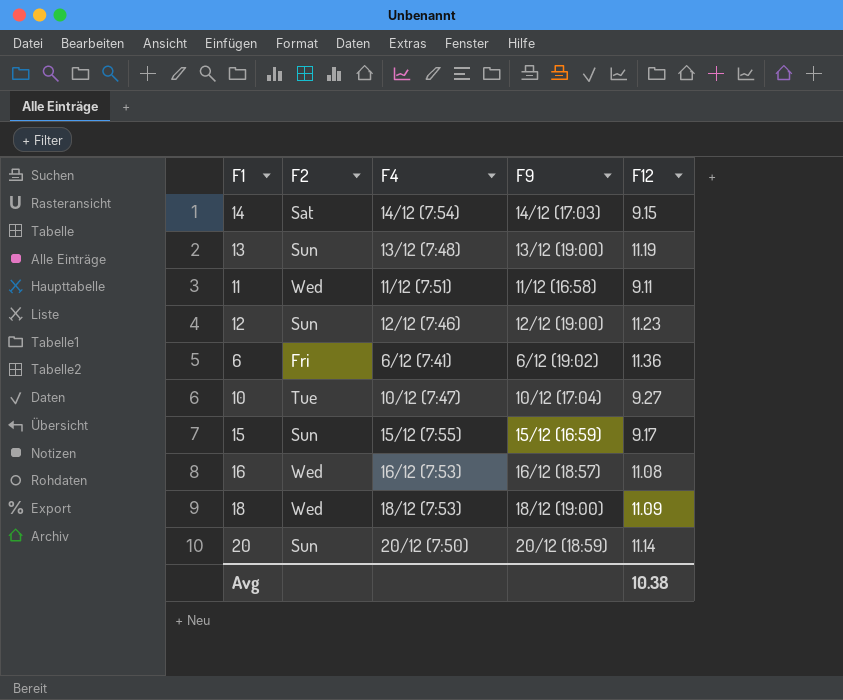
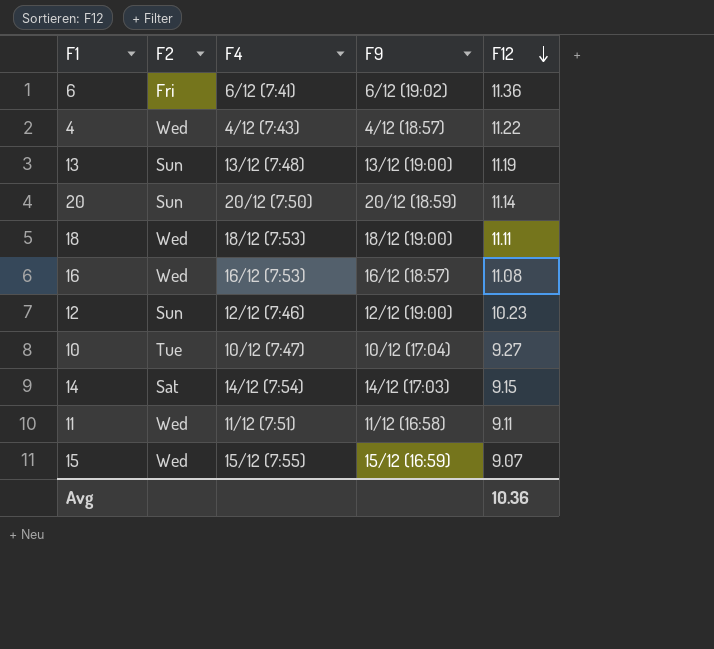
row order: none -> F12 descending
row 4: none -> Wed | 4/12 (7:43) | 4/12 (18:57) | 11.22
18 | F12: 11.09 -> 11.11
12 | F12: 11.23 -> 10.23
15 | F2: Sun -> Wed
15 | F12: 9.17 -> 9.07
Avg | F12: 10.38 -> 10.36

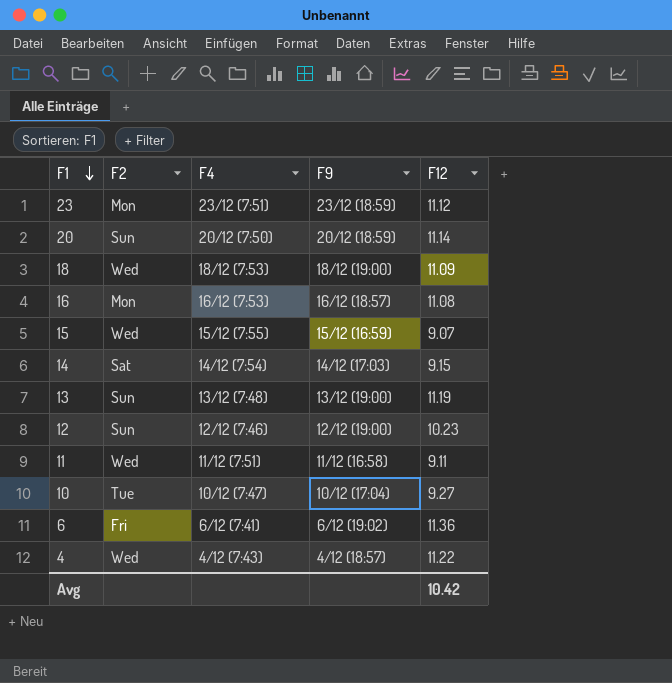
row order: F12 descending -> F1 descending
row 23: none -> Mon | 23/12 (7:51) | 23/12 (18:59) | 11.12
18 | F12: 11.11 -> 11.09
16 | F2: Wed -> Mon
Avg | F12: 10.36 -> 10.42

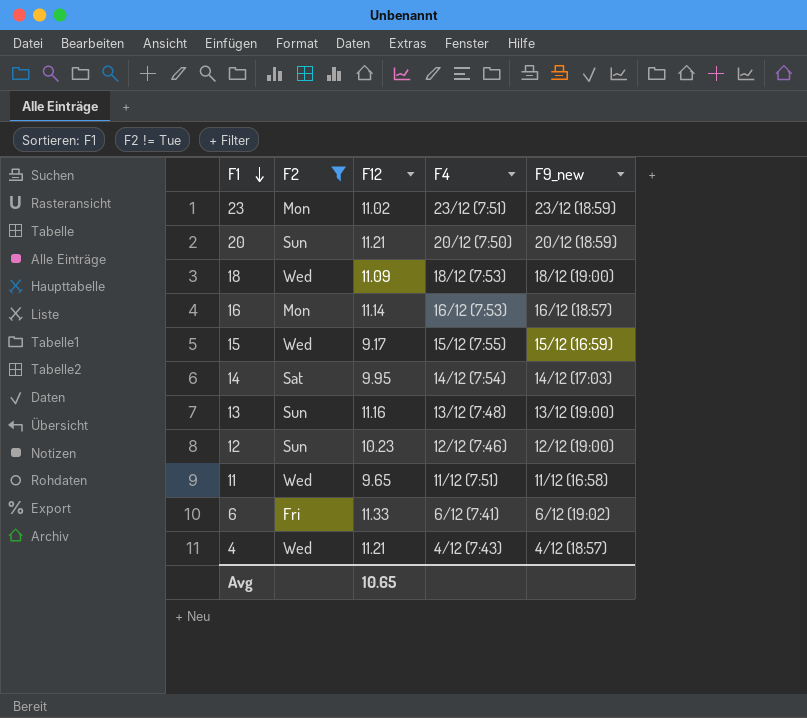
filter: none -> F2 != Tue
column F12 | position: 5 -> 3
column name: F9 -> F9_new
23 | F12: 11.12 -> 11.02
20 | F12: 11.14 -> 11.21
16 | F12: 11.08 -> 11.14
15 | F12: 9.07 -> 9.17
14 | F12: 9.15 -> 9.95
13 | F12: 11.19 -> 11.16
11 | F12: 9.11 -> 9.65
6 | F12: 11.36 -> 11.33
4 | F12: 11.22 -> 11.21
Avg | F12: 10.42 -> 10.65

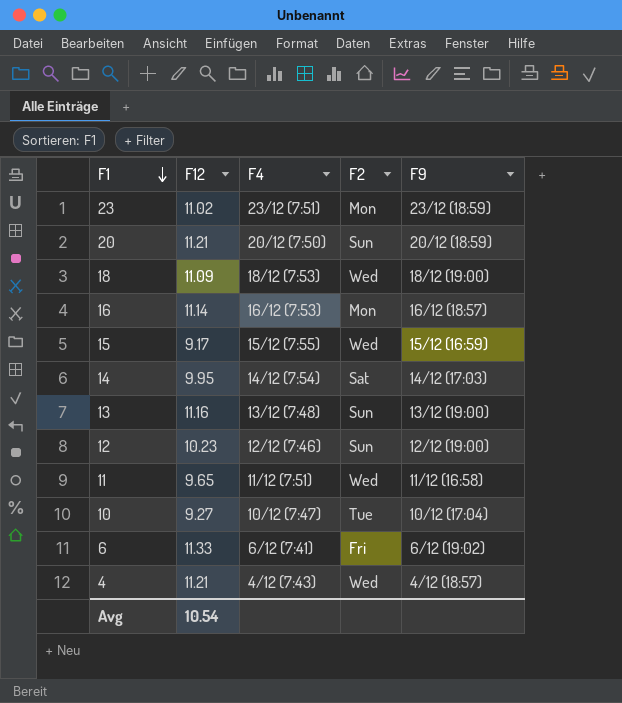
filter: F2 != Tue -> none
column F2 | position: 2 -> 4
column name: F9_new -> F9
Avg | F12: 10.65 -> 10.54

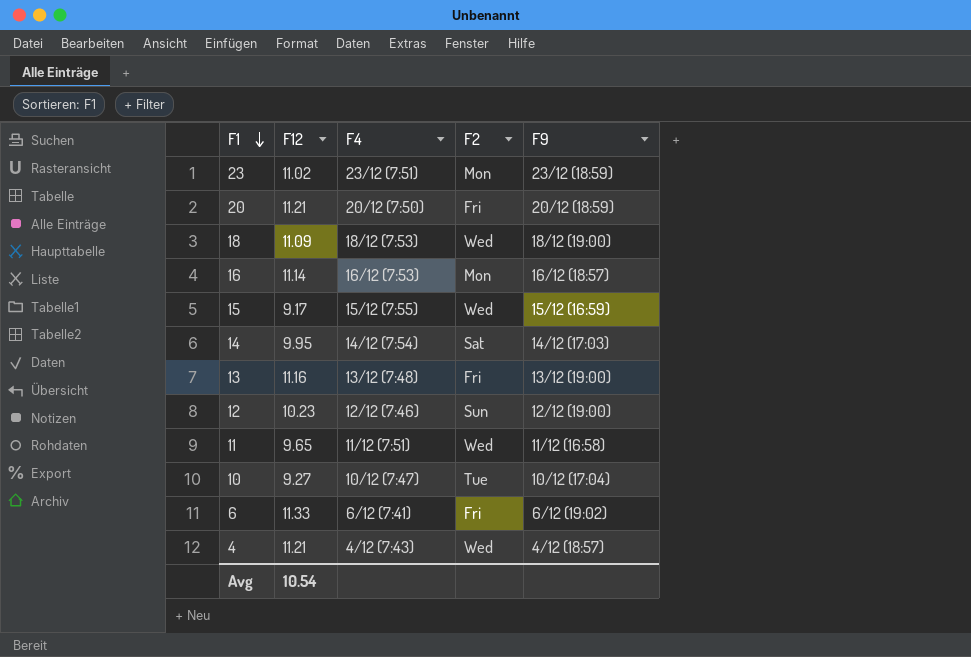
20 | F2: Sun -> Fri
13 | F2: Sun -> Fri

